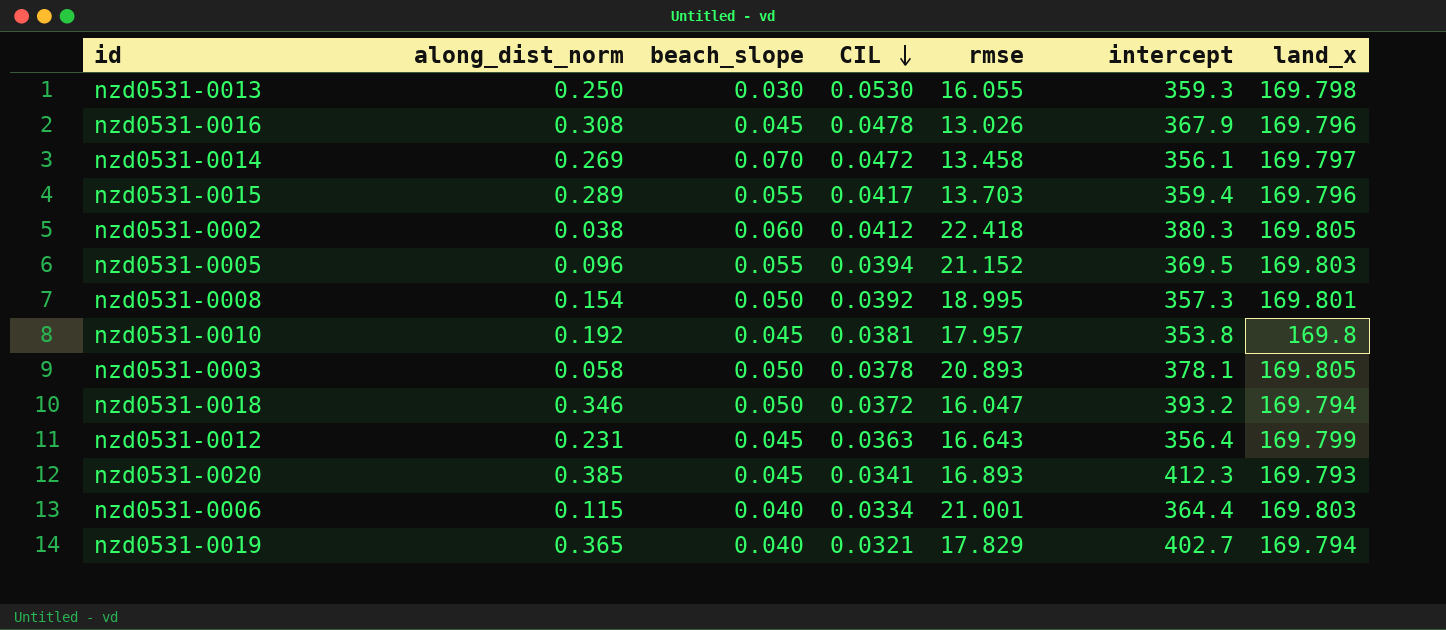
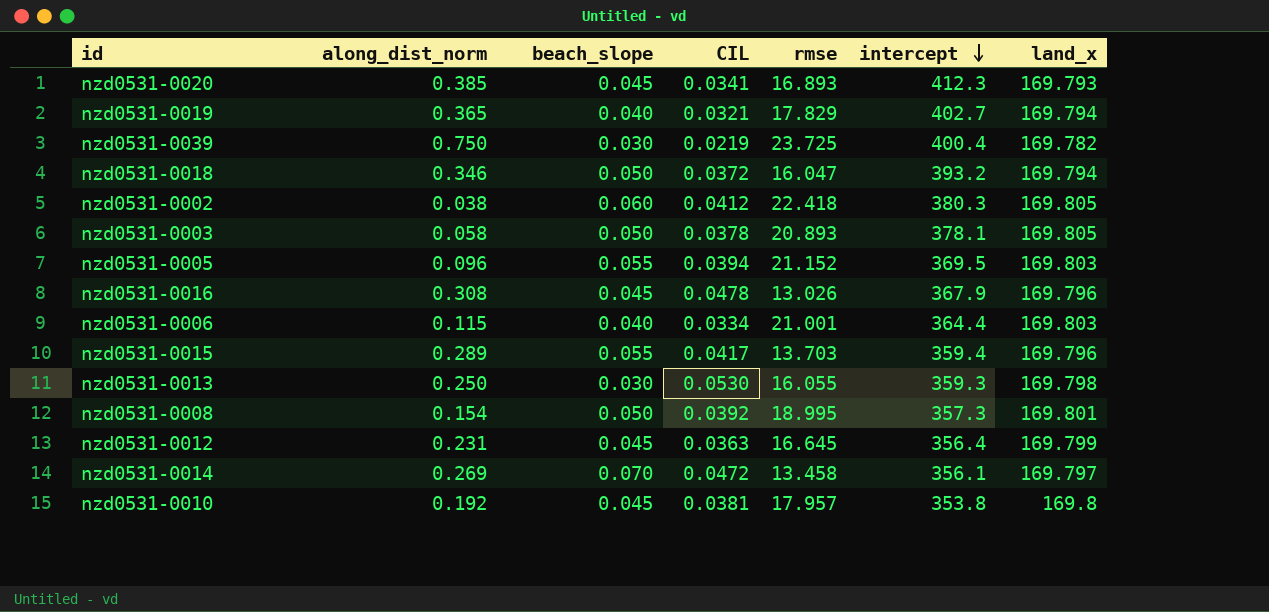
row order: CIL descending -> intercept descending
row nzd0531-0039: none -> 0.750 | 0.030 | 0.0219 | 23.725 | 400.4 | 169.782
nzd0531-0012 | rmse: 16.643 -> 16.645

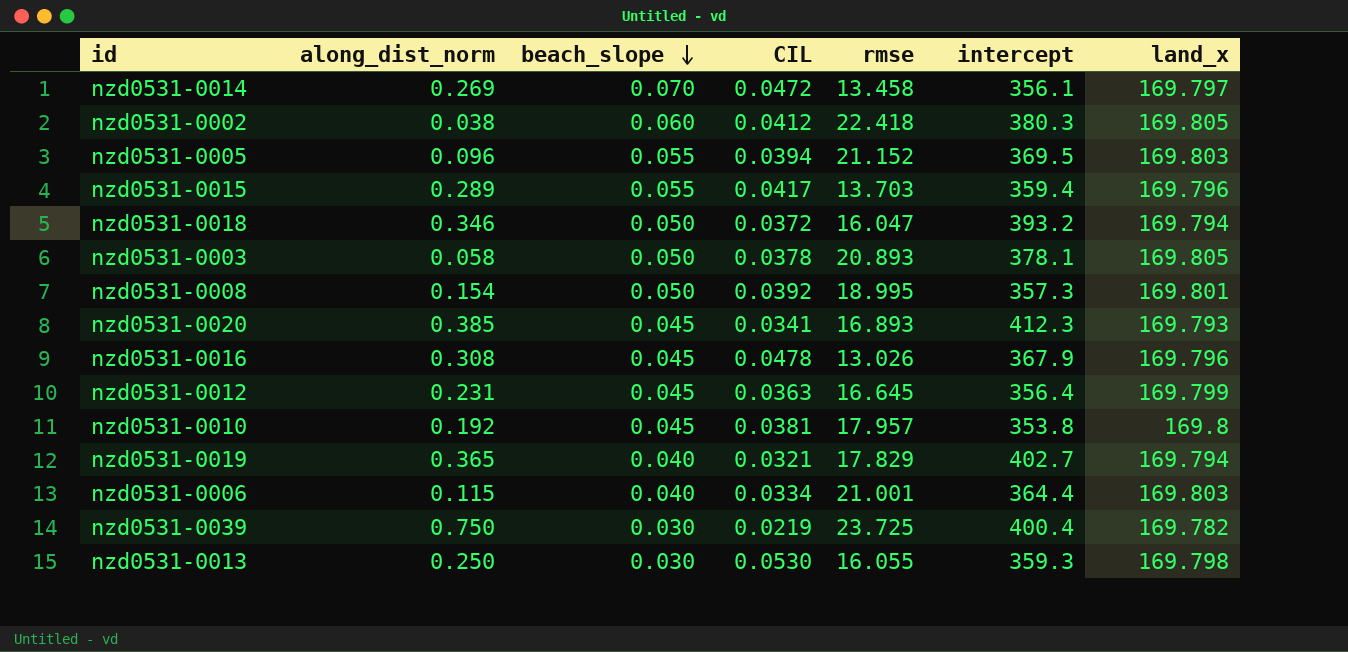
row order: intercept descending -> beach_slope descending

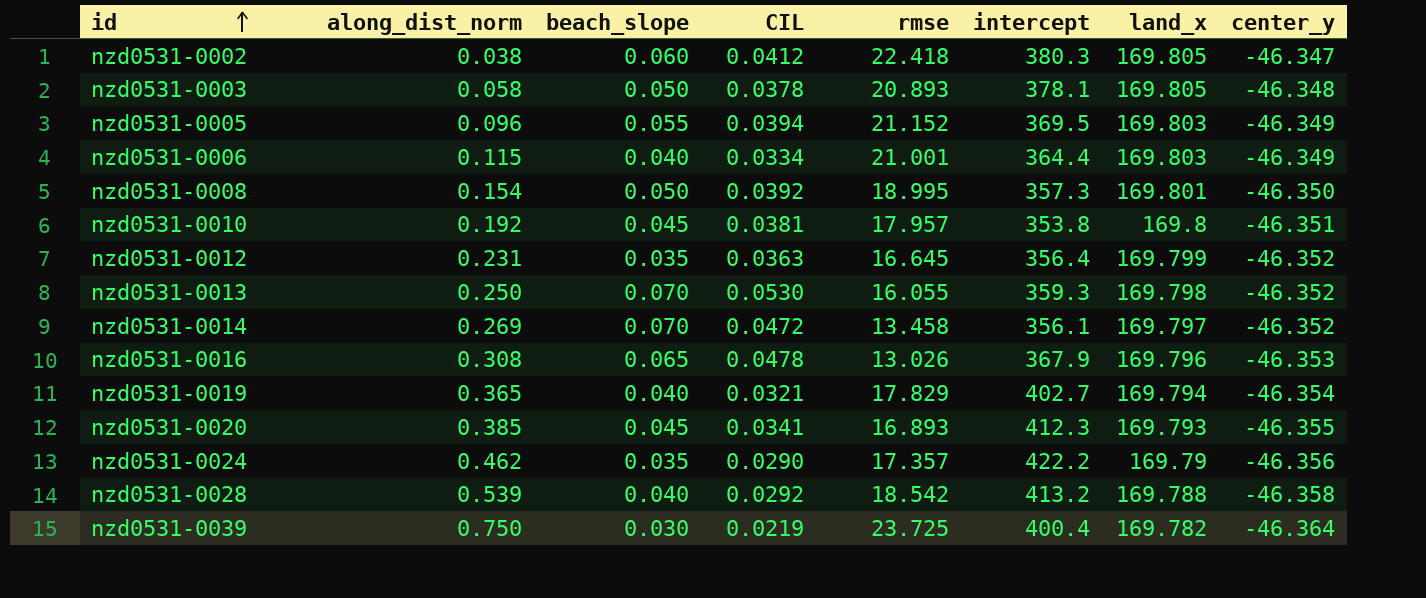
row order: beach_slope descending -> id ascending
column center_y | position: none -> 8
row nzd0531-0015: 0.289 | 0.055 | 0.0417 | 13.703 | 359.4 | 169.796 -> none
row nzd0531-0018: 0.346 | 0.050 | 0.0372 | 16.047 | 393.2 | 169.794 -> none
nzd0531-0012 | beach_slope: 0.045 -> 0.035
nzd0531-0013 | beach_slope: 0.030 -> 0.070
nzd0531-0016 | beach_slope: 0.045 -> 0.065
row nzd0531-0024: none -> 0.462 | 0.035 | 0.0290 | 17.357 | 422.2 | 169.79 | -46.356
row nzd0531-0028: none -> 0.539 | 0.040 | 0.0292 | 18.542 | 413.2 | 169.788 | -46.358

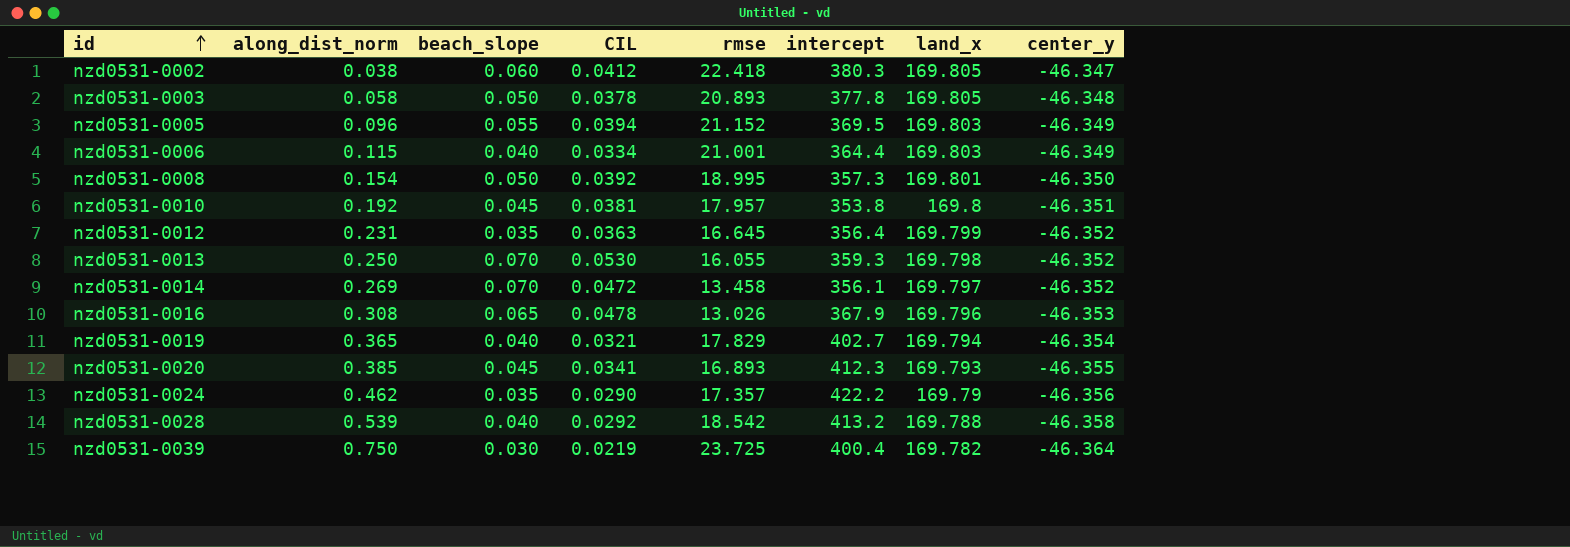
nzd0531-0003 | intercept: 378.1 -> 377.8

